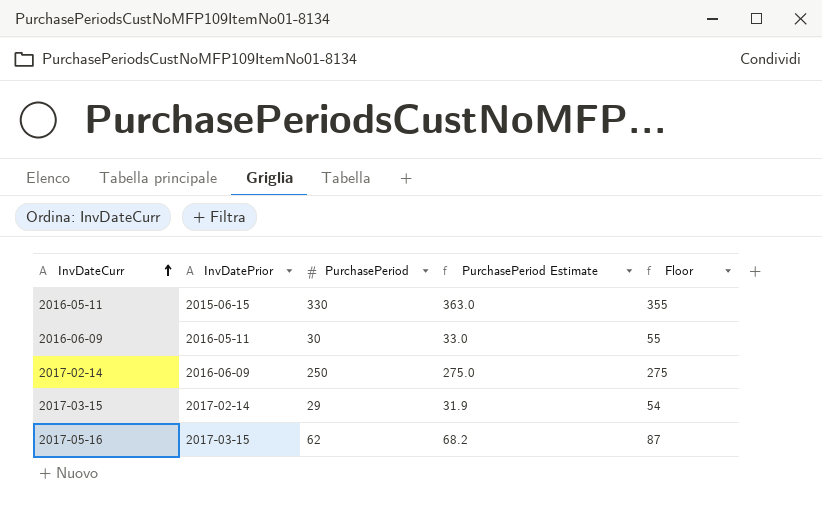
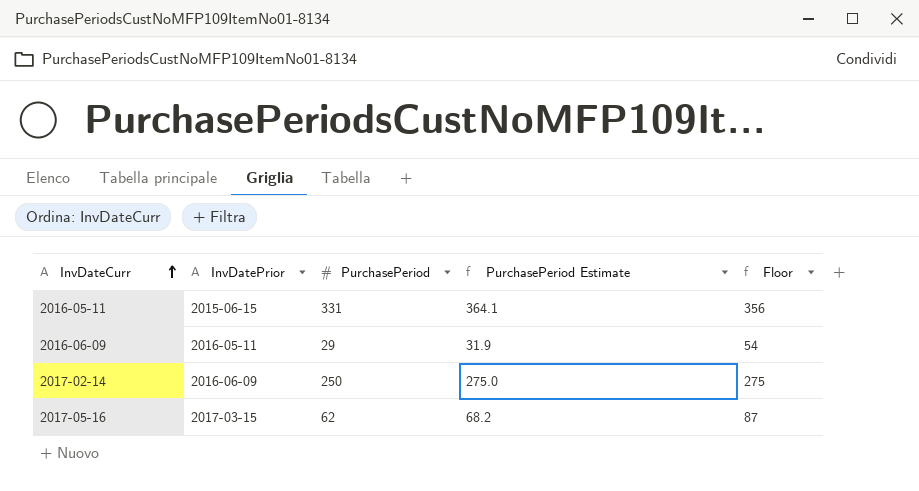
row 2017-03-15: 2017-02-14 | 29 | 31.9 | 54 -> none
2016-05-11 | PurchasePeriod: 330 -> 331
2016-05-11 | PurchasePeriod Estimate: 363.0 -> 364.1
2016-05-11 | Floor: 355 -> 356
2016-06-09 | PurchasePeriod: 30 -> 29
2016-06-09 | PurchasePeriod Estimate: 33.0 -> 31.9
2016-06-09 | Floor: 55 -> 54

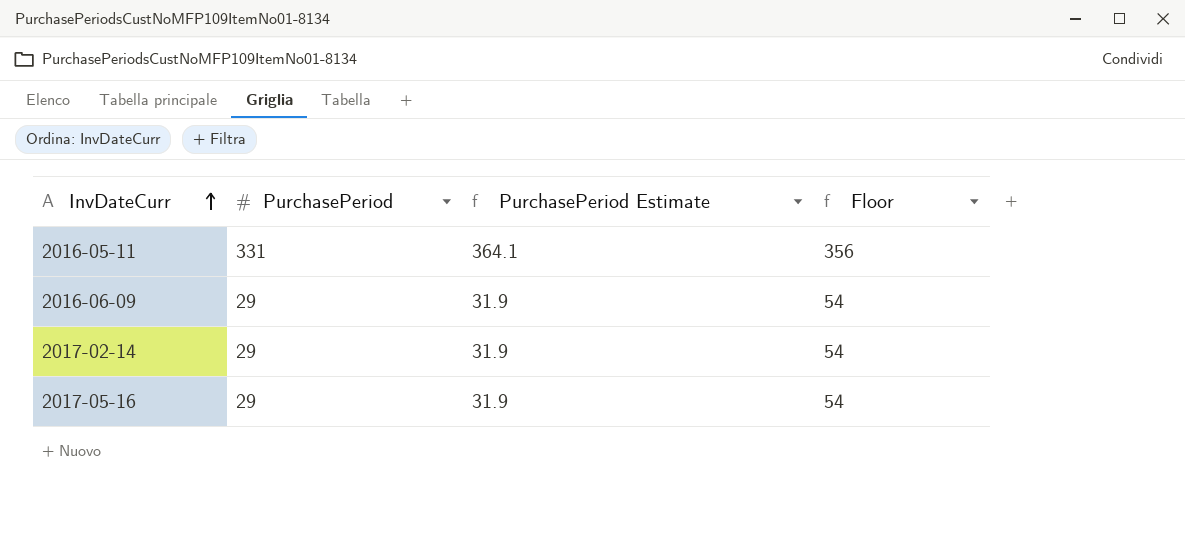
column InvDatePrior | position: 2 -> none
2017-02-14 | PurchasePeriod: 250 -> 29
2017-02-14 | PurchasePeriod Estimate: 275.0 -> 31.9
2017-02-14 | Floor: 275 -> 54
2017-05-16 | PurchasePeriod: 62 -> 29
2017-05-16 | PurchasePeriod Estimate: 68.2 -> 31.9
2017-05-16 | Floor: 87 -> 54

